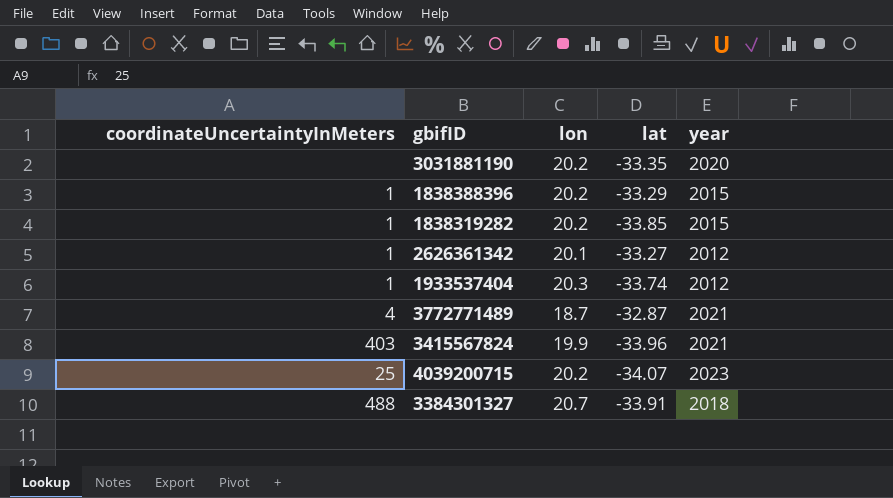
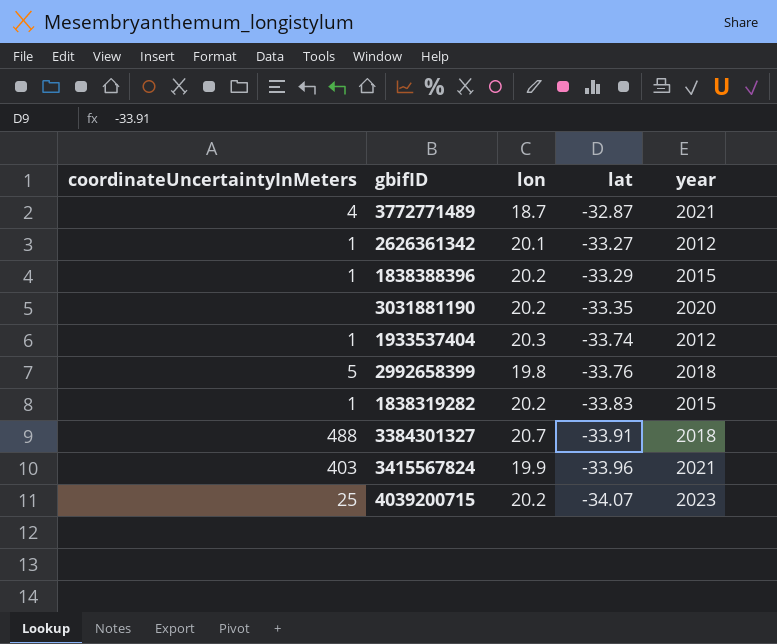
row order: none -> lat descending
row 2992658399: none -> 5 | 19.8 | -33.76 | 2018
1838319282 | lat: -33.85 -> -33.83

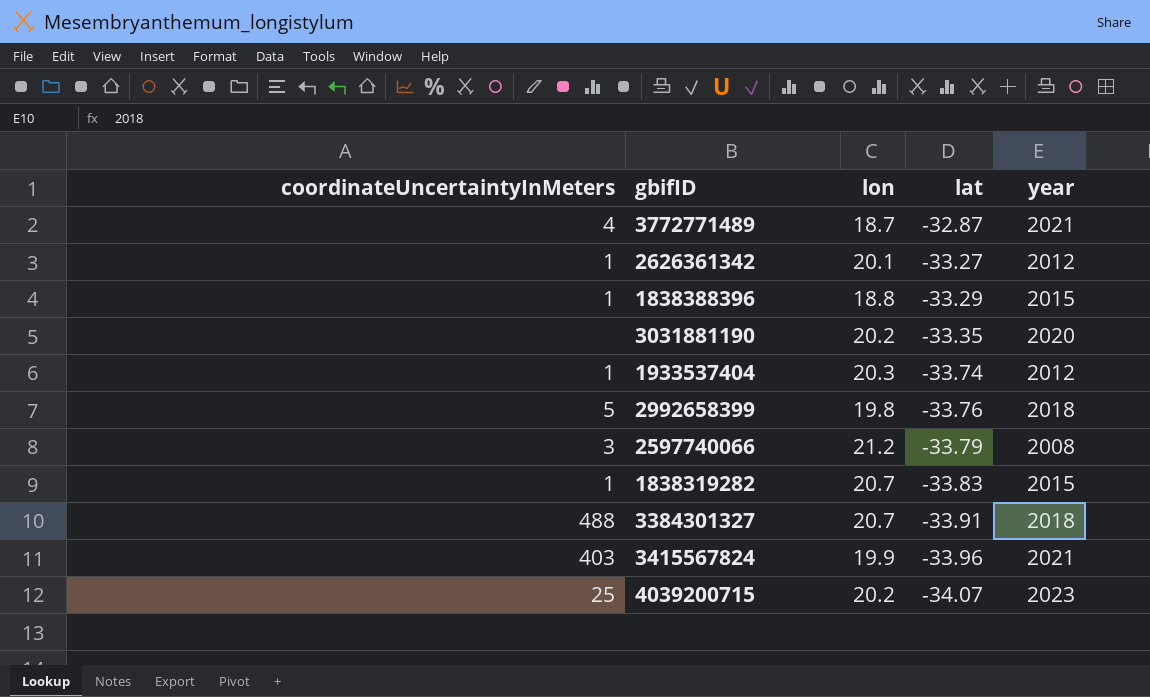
1838388396 | lon: 20.2 -> 18.8
row 2597740066: none -> 3 | 21.2 | -33.79 | 2008
1838319282 | lon: 20.2 -> 20.7

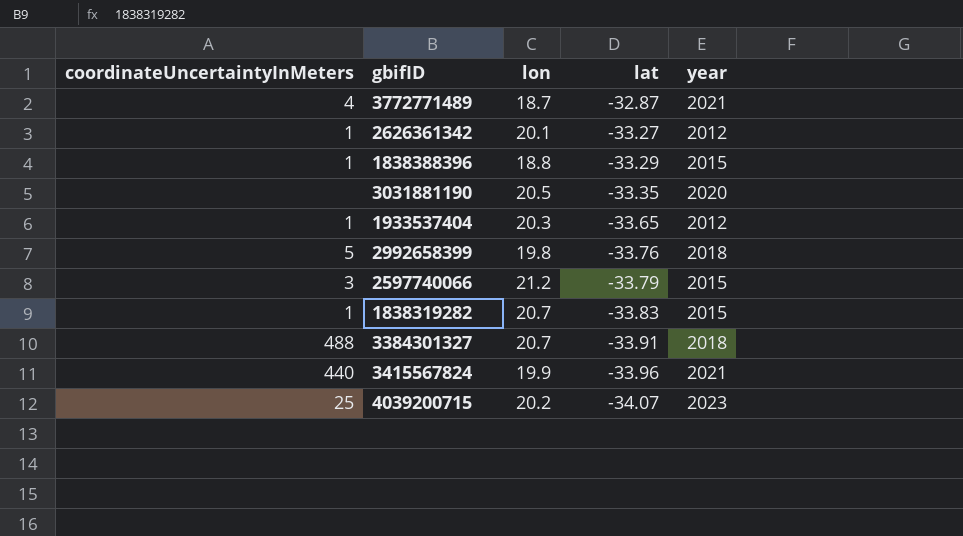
3031881190 | lon: 20.2 -> 20.5
1933537404 | lat: -33.74 -> -33.65
2597740066 | year: 2008 -> 2015
3415567824 | coordinateUncertaintyInMeters: 403 -> 440

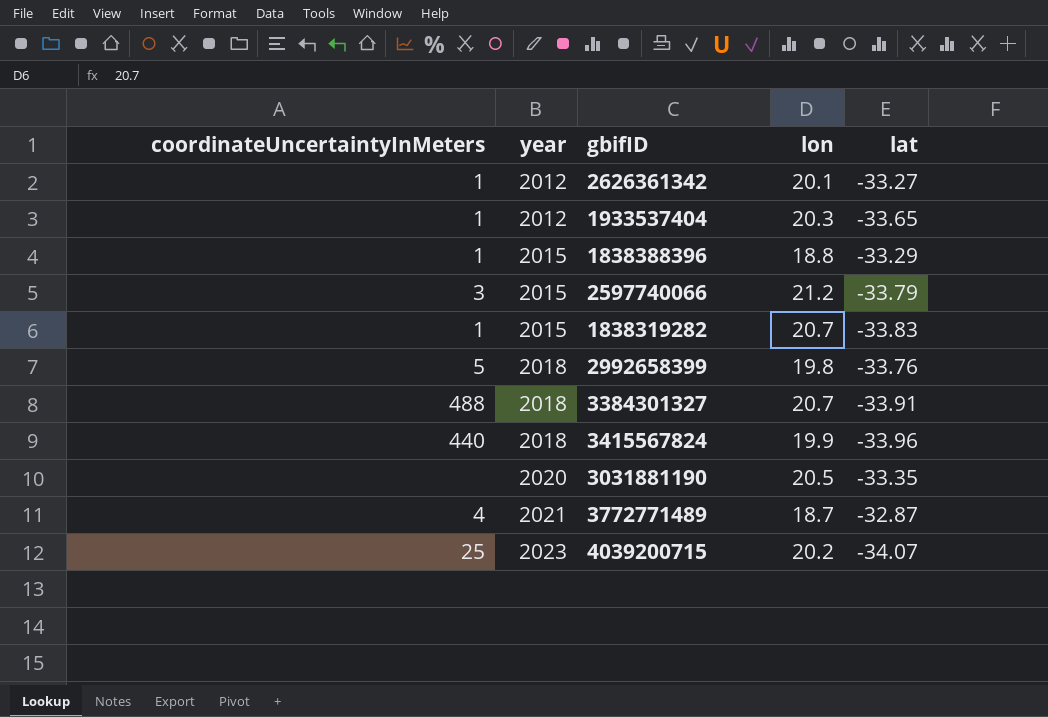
row order: lat descending -> year ascending
column year | position: 5 -> 2
3415567824 | year: 2021 -> 2018

